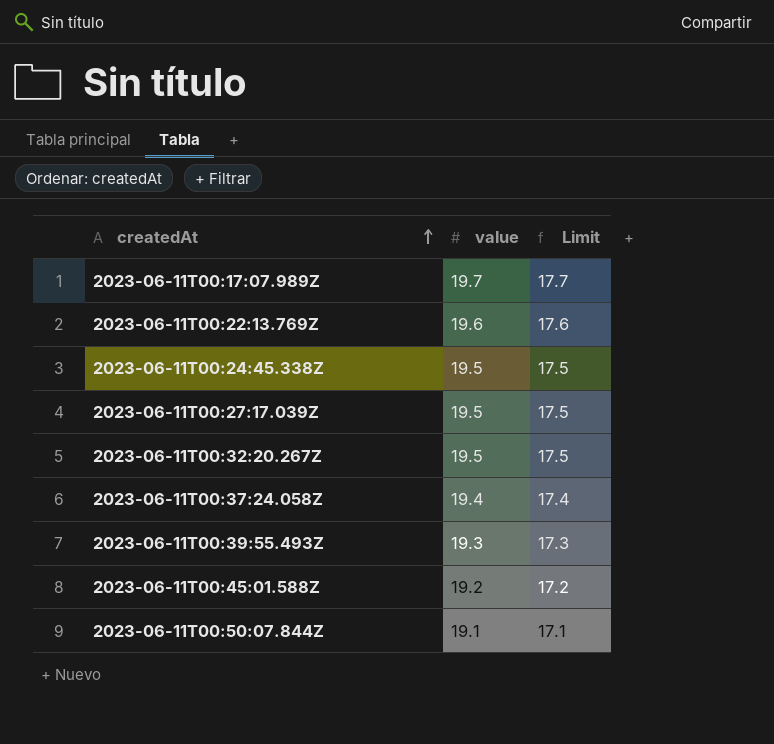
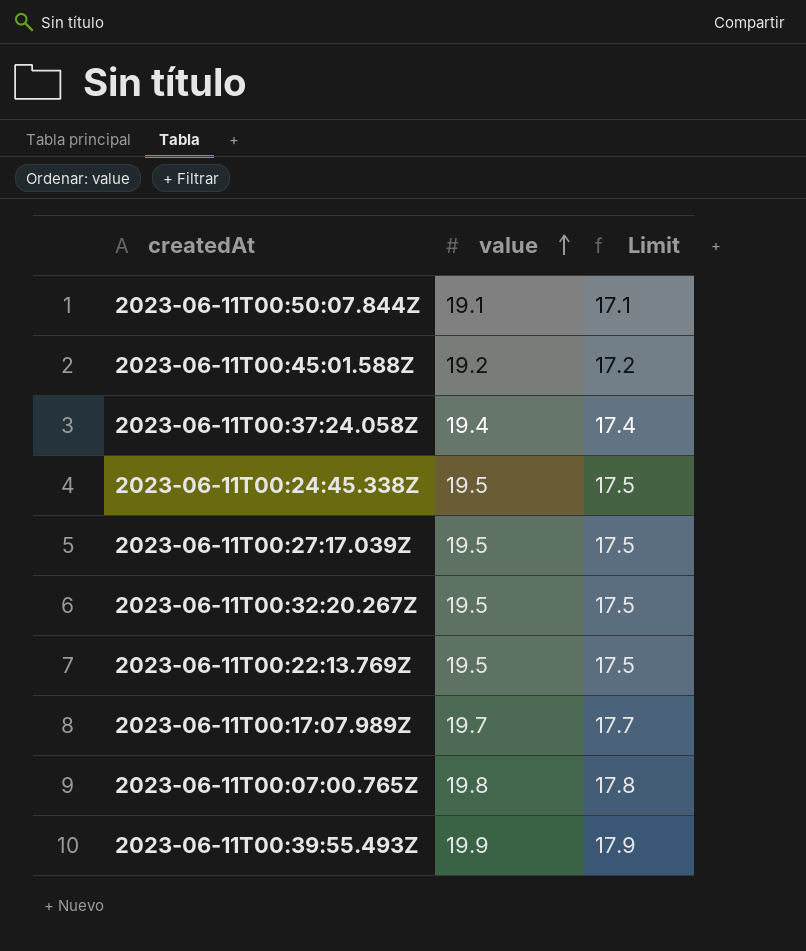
row order: createdAt ascending -> value ascending
2023-06-11T00:22:13.769Z | value: 19.6 -> 19.5
2023-06-11T00:22:13.769Z | Limit: 17.6 -> 17.5
row 2023-06-11T00:07:00.765Z: none -> 19.8 | 17.8
2023-06-11T00:39:55.493Z | value: 19.3 -> 19.9
2023-06-11T00:39:55.493Z | Limit: 17.3 -> 17.9

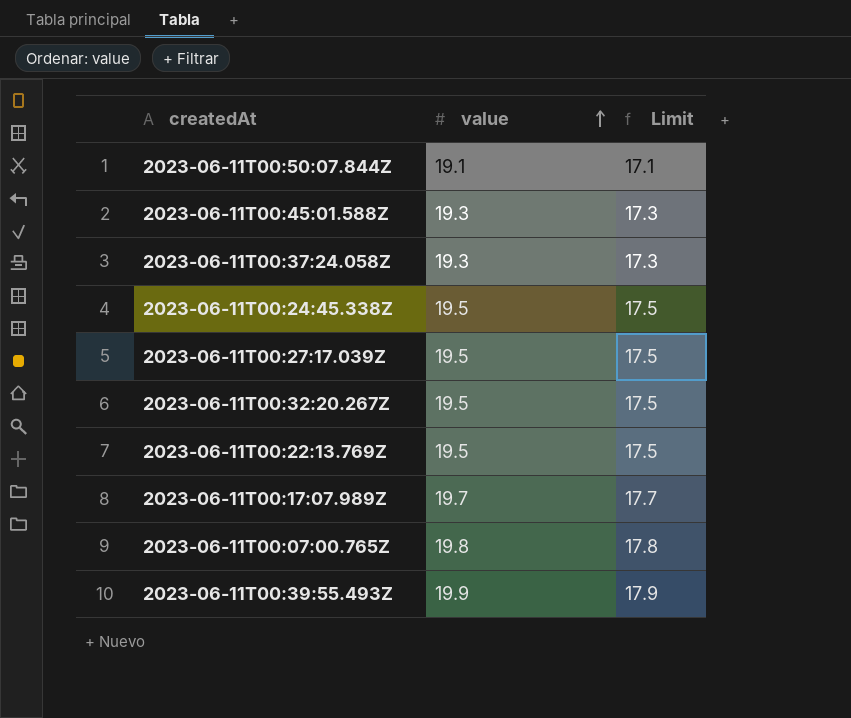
2023-06-11T00:45:01.588Z | value: 19.2 -> 19.3
2023-06-11T00:45:01.588Z | Limit: 17.2 -> 17.3
2023-06-11T00:37:24.058Z | value: 19.4 -> 19.3
2023-06-11T00:37:24.058Z | Limit: 17.4 -> 17.3

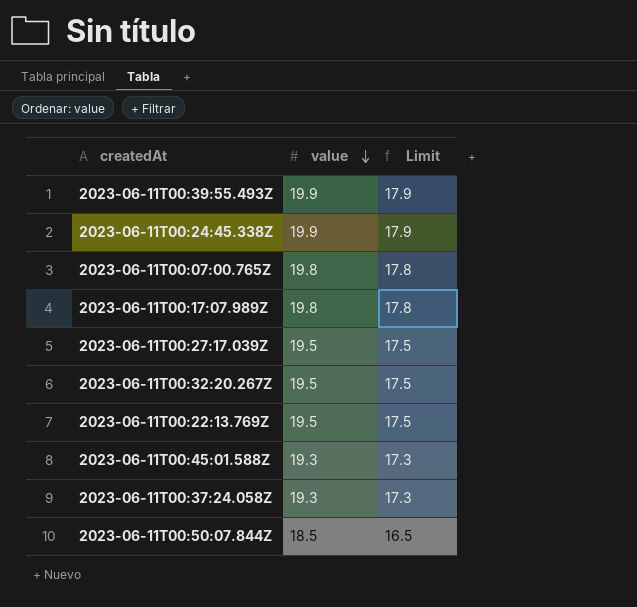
row order: value ascending -> value descending
2023-06-11T00:24:45.338Z | value: 19.5 -> 19.9
2023-06-11T00:24:45.338Z | Limit: 17.5 -> 17.9
2023-06-11T00:17:07.989Z | value: 19.7 -> 19.8
2023-06-11T00:17:07.989Z | Limit: 17.7 -> 17.8
2023-06-11T00:50:07.844Z | value: 19.1 -> 18.5
2023-06-11T00:50:07.844Z | Limit: 17.1 -> 16.5

